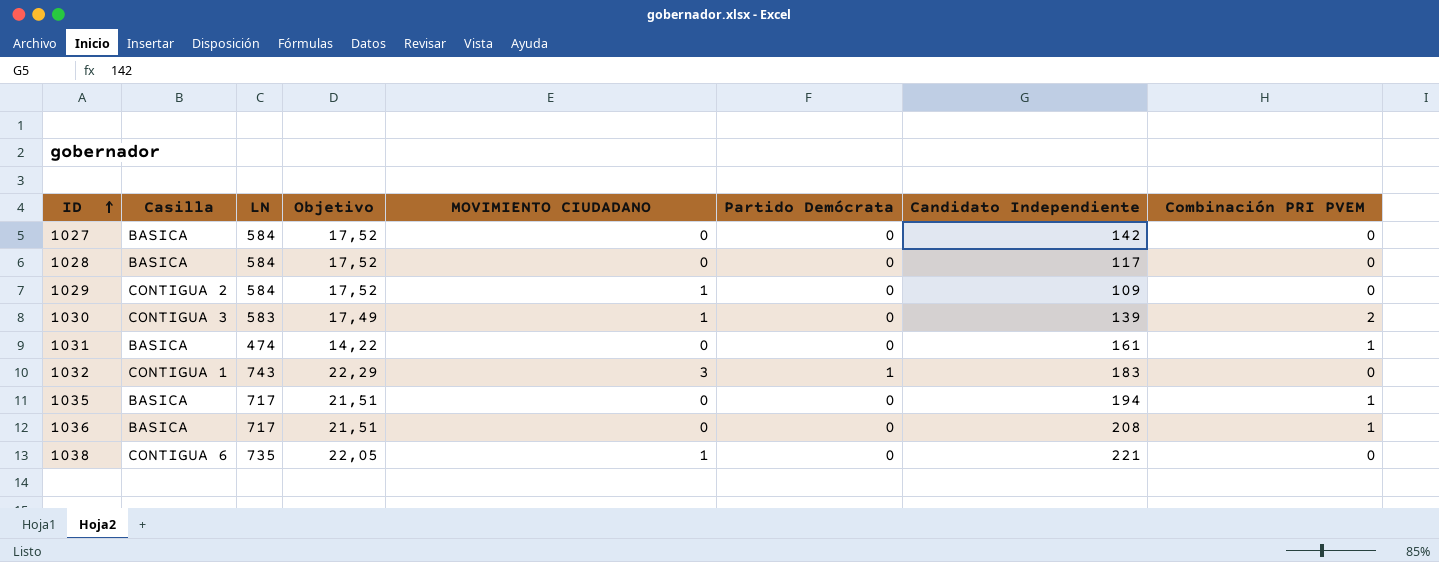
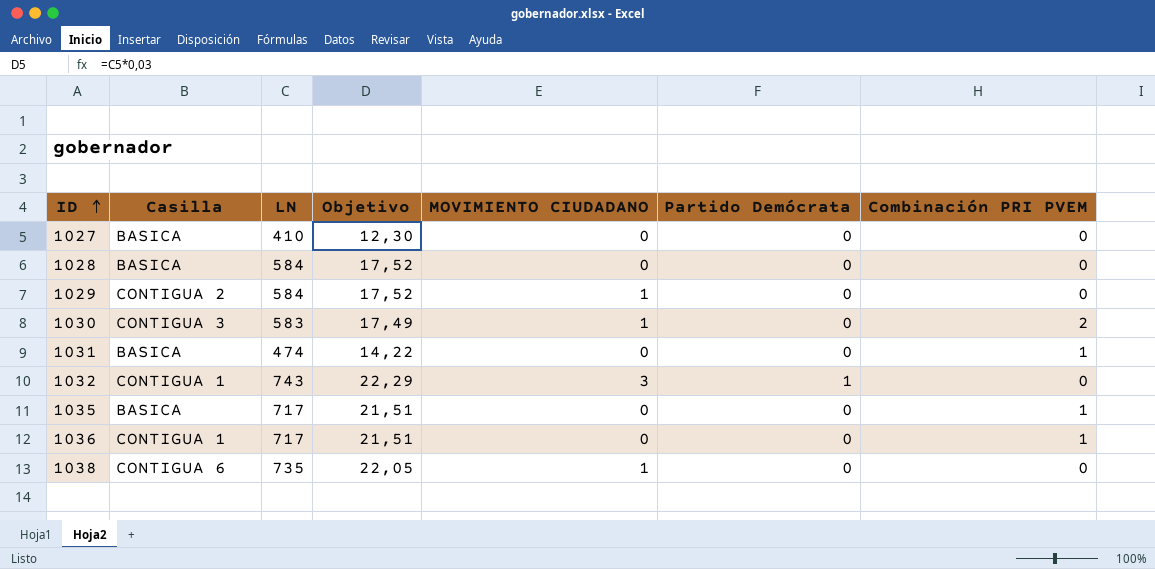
column Candidato Independiente | position: 7 -> none
1027 | LN: 584 -> 410
1027 | Objetivo: 17,52 -> 12,30
1036 | Casilla: BASICA -> CONTIGUA 1

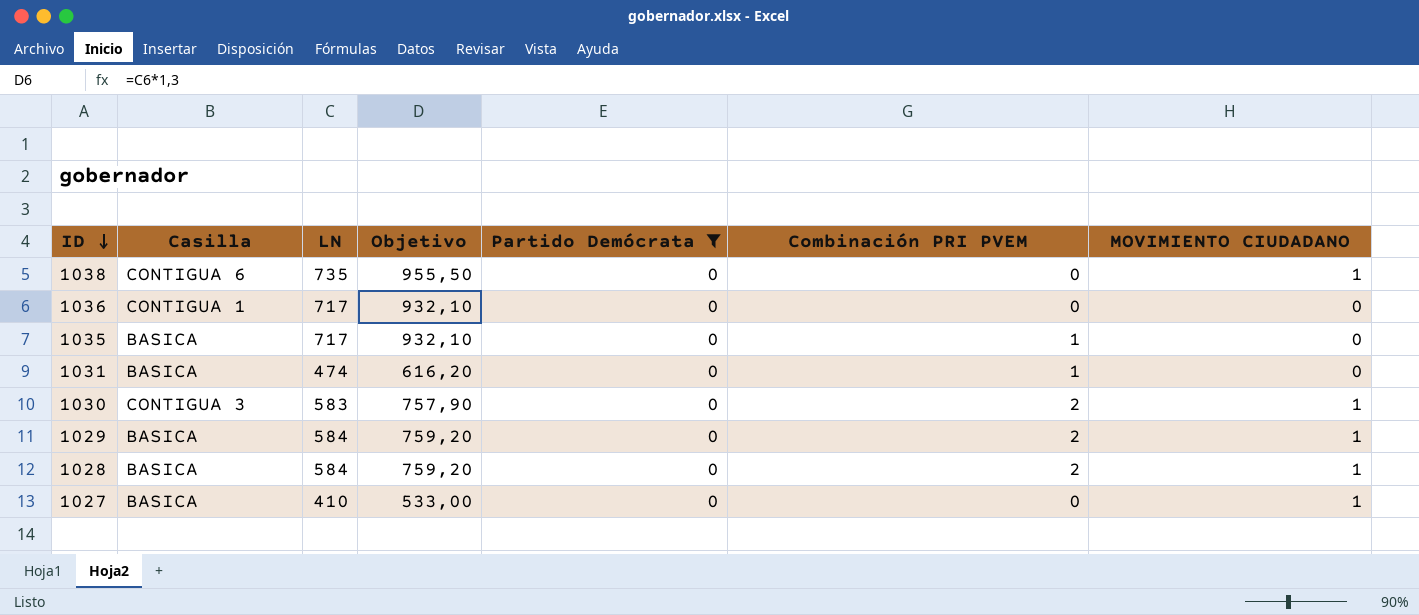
filter: none -> Partido Demócrata = 0
row order: ID ascending -> ID descending
column Objetivo | formula: [LN] * 0,03 -> [LN] * 1,3
column MOVIMIENTO CIUDADANO | position: 5 -> 7
1036 | Combinación PRI PVEM: 1 -> 0
1029 | Casilla: CONTIGUA 2 -> BASICA
1029 | Combinación PRI PVEM: 0 -> 2
1028 | Combinación PRI PVEM: 0 -> 2
1028 | MOVIMIENTO CIUDADANO: 0 -> 1
1027 | MOVIMIENTO CIUDADANO: 0 -> 1

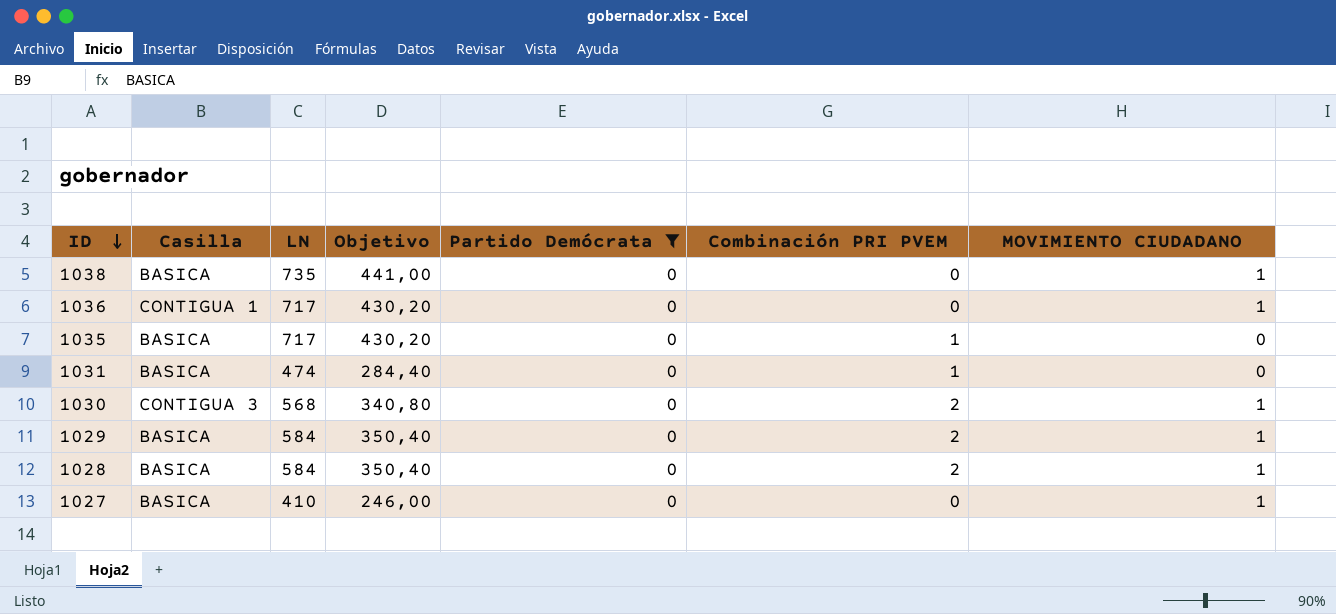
column Objetivo | formula: [LN] * 1,3 -> [LN] * 0,6
1038 | Casilla: CONTIGUA 6 -> BASICA
1036 | MOVIMIENTO CIUDADANO: 0 -> 1
1030 | LN: 583 -> 568

